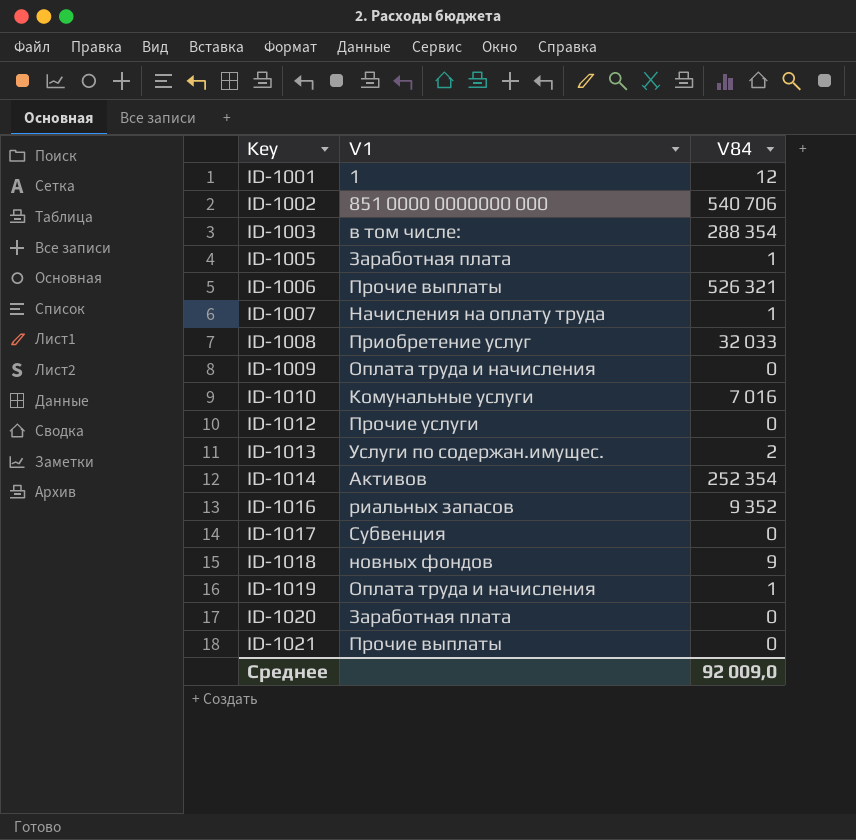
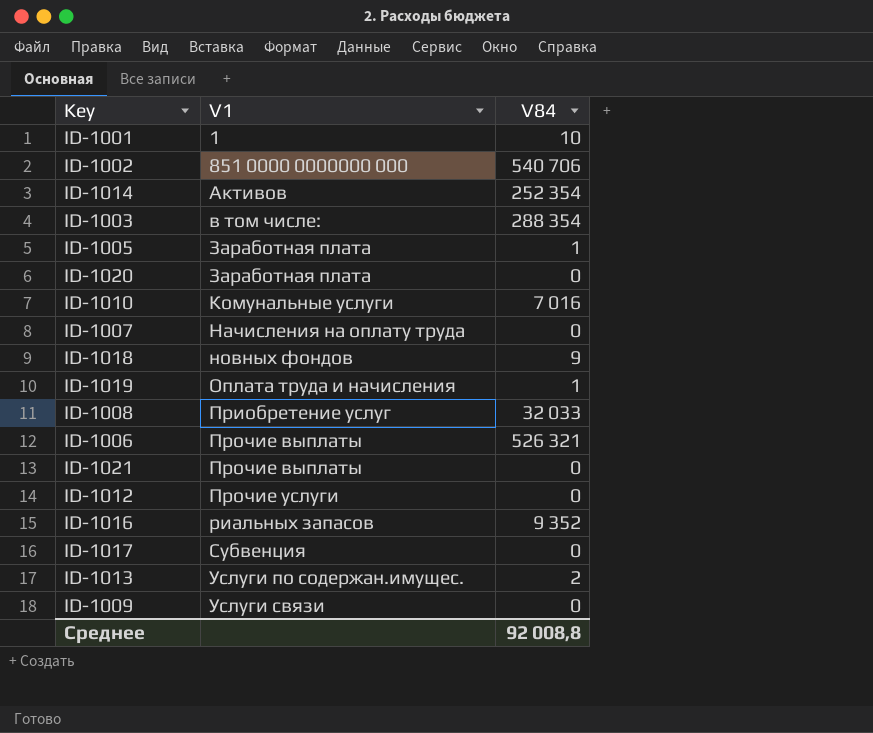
row order: Key ascending -> V1 ascending
ID-1001 | V84: 12 -> 10
ID-1007 | V84: 1 -> 0
ID-1009 | V1: Оплата труда и начисления -> Услуги связи
Среднее | V84: 92 009,0 -> 92 008,8

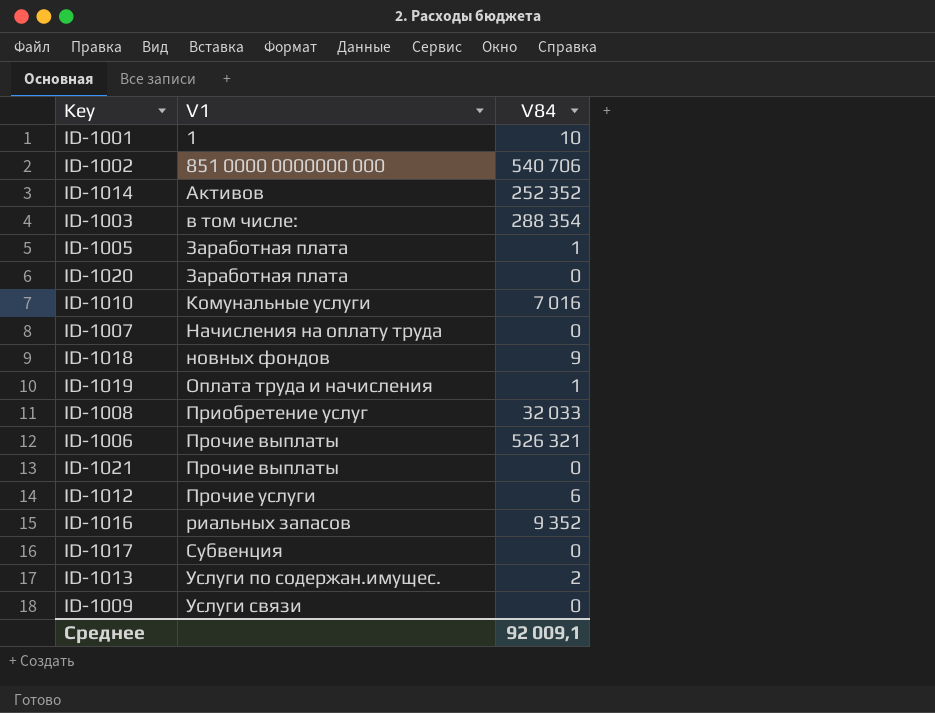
ID-1014 | V84: 252 354 -> 252 352
ID-1012 | V84: 0 -> 6
Среднее | V84: 92 008,8 -> 92 009,1

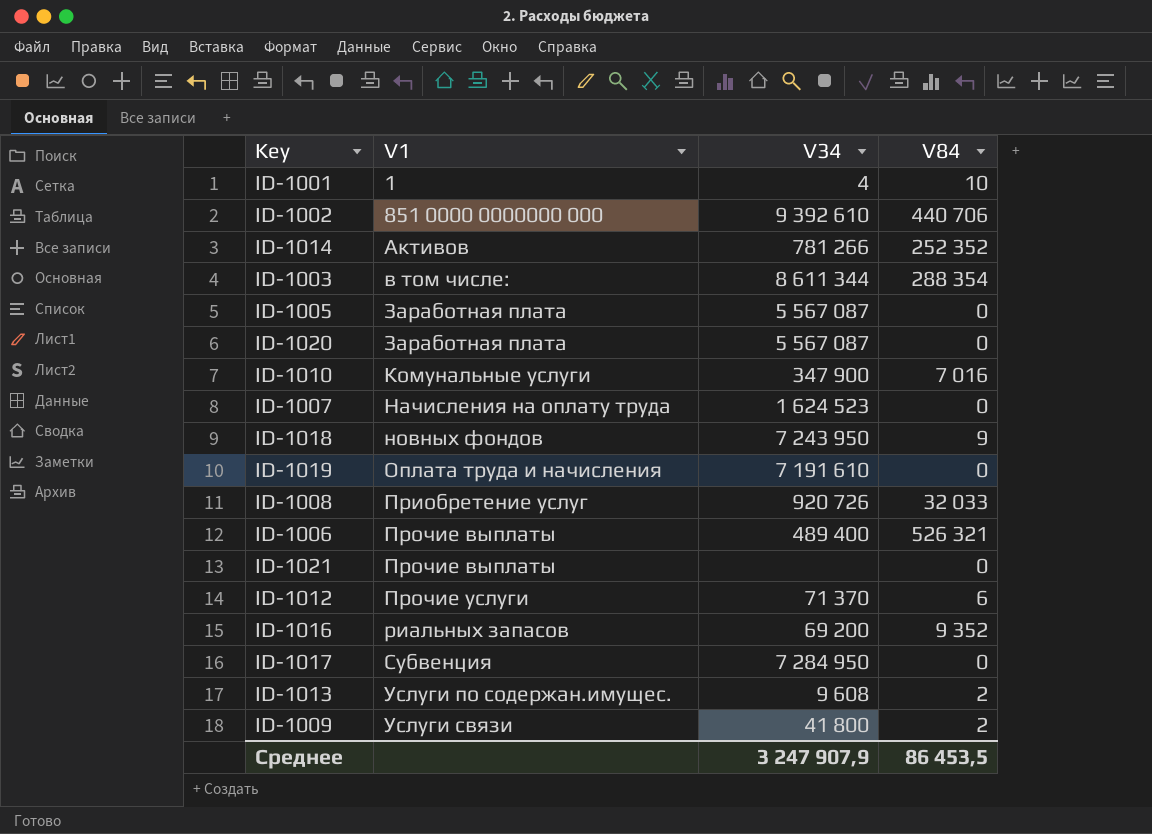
column V34 | position: none -> 3
ID-1002 | V84: 540 706 -> 440 706
ID-1005 | V84: 1 -> 0
ID-1019 | V84: 1 -> 0
ID-1009 | V84: 0 -> 2
Среднее | V84: 92 009,1 -> 86 453,5

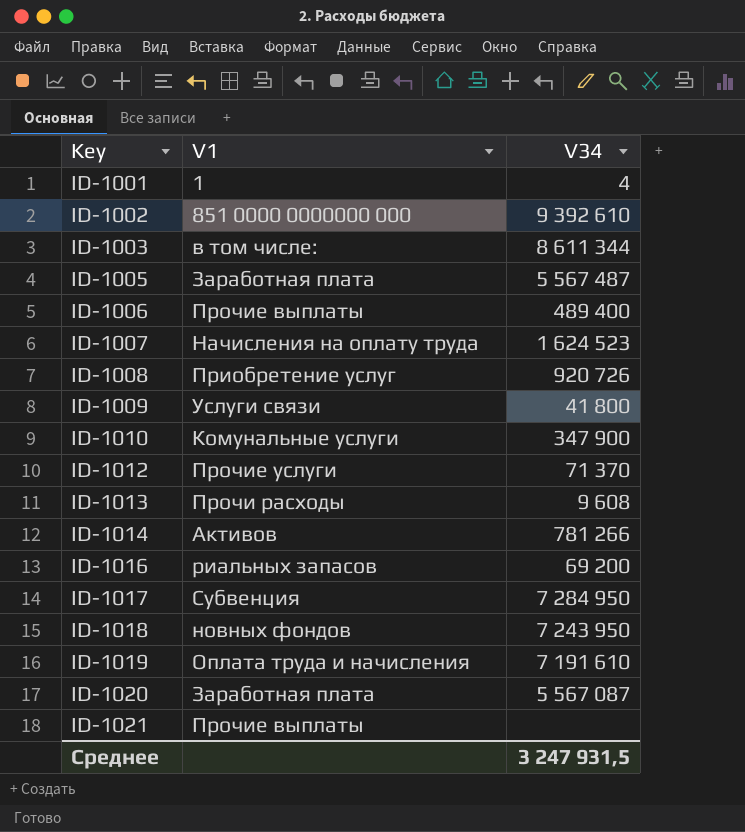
row order: V1 ascending -> Key ascending
column V84 | position: 4 -> none
ID-1005 | V34: 5 567 087 -> 5 567 487
ID-1013 | V1: Услуги по содержан.имущес. -> Прочи расходы
Среднее | V34: 3 247 907,9 -> 3 247 931,5

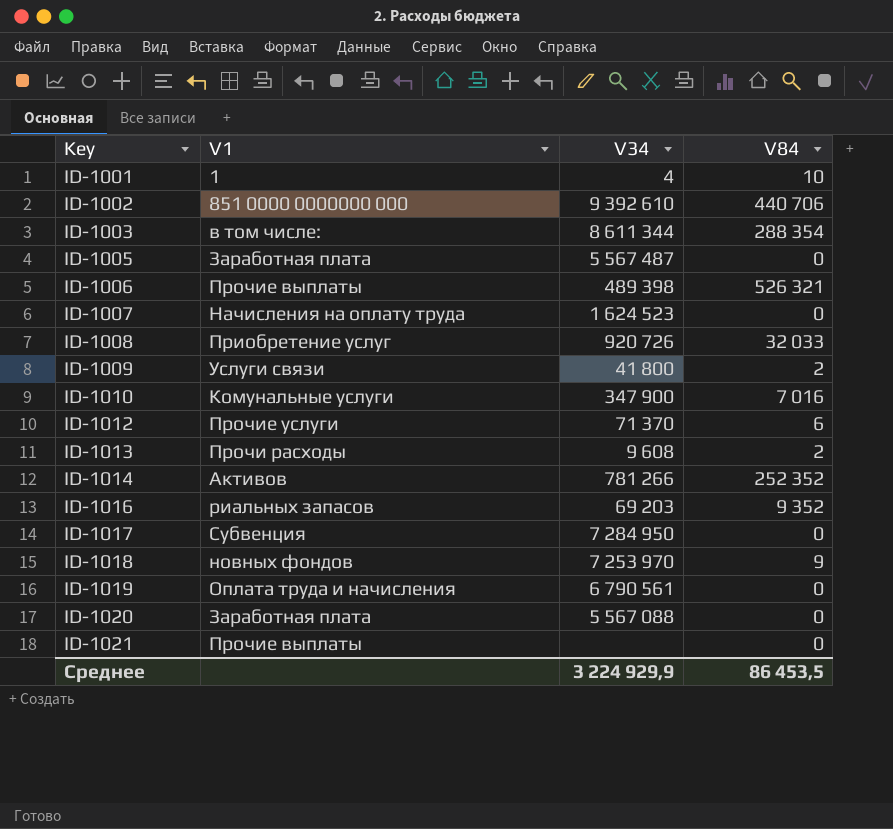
column V84 | position: none -> 4
ID-1006 | V34: 489 400 -> 489 398
ID-1016 | V34: 69 200 -> 69 203
ID-1018 | V34: 7 243 950 -> 7 253 970
ID-1019 | V34: 7 191 610 -> 6 790 561
ID-1020 | V34: 5 567 087 -> 5 567 088
Среднее | V34: 3 247 931,5 -> 3 224 929,9

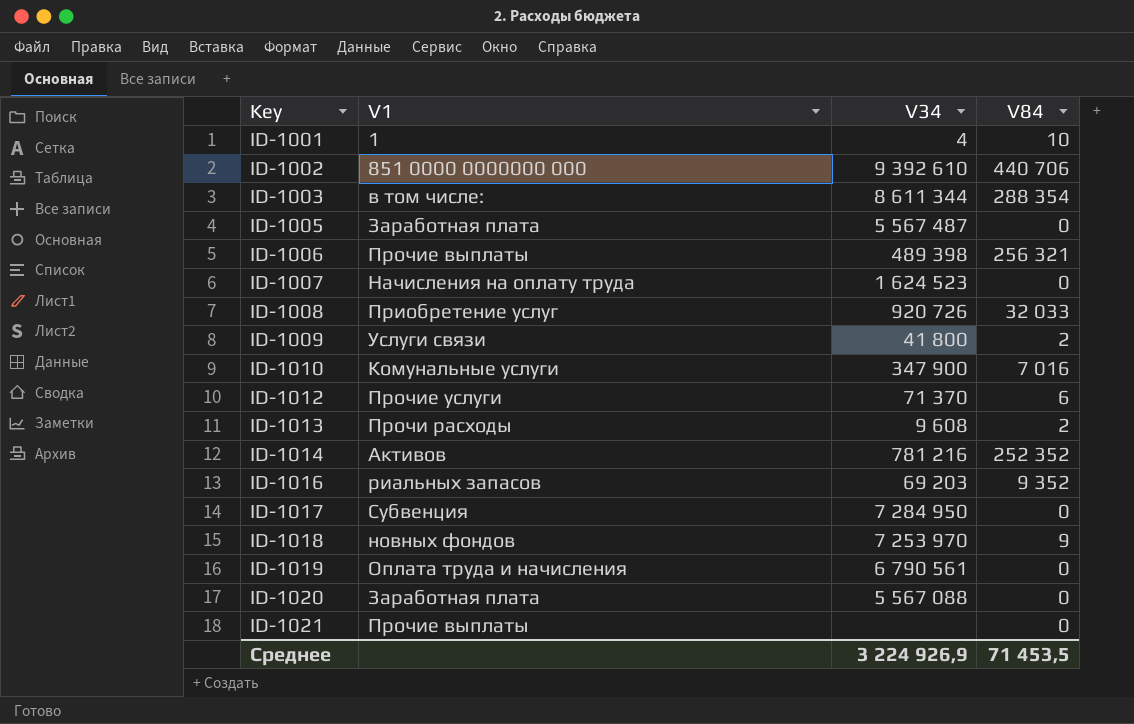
ID-1006 | V84: 526 321 -> 256 321
ID-1014 | V34: 781 266 -> 781 216
Среднее | V34: 3 224 929,9 -> 3 224 926,9
Среднее | V84: 86 453,5 -> 71 453,5

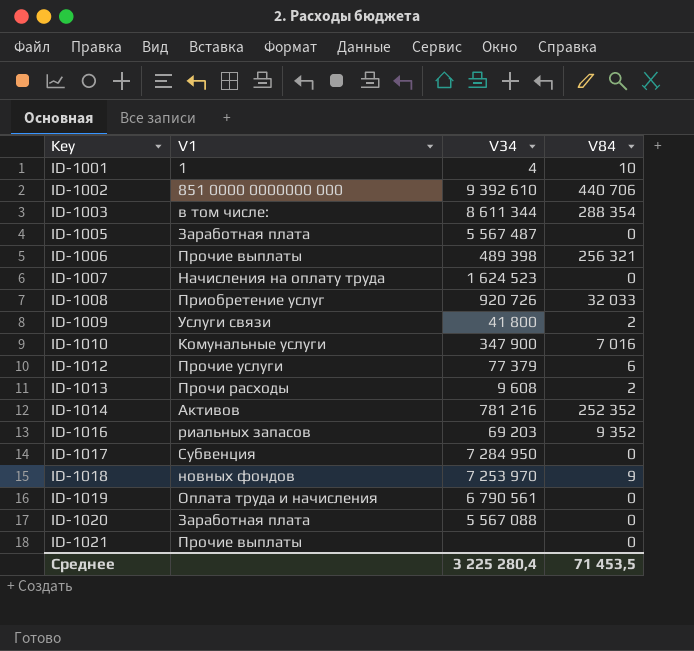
ID-1012 | V34: 71 370 -> 77 379
Среднее | V34: 3 224 926,9 -> 3 225 280,4

